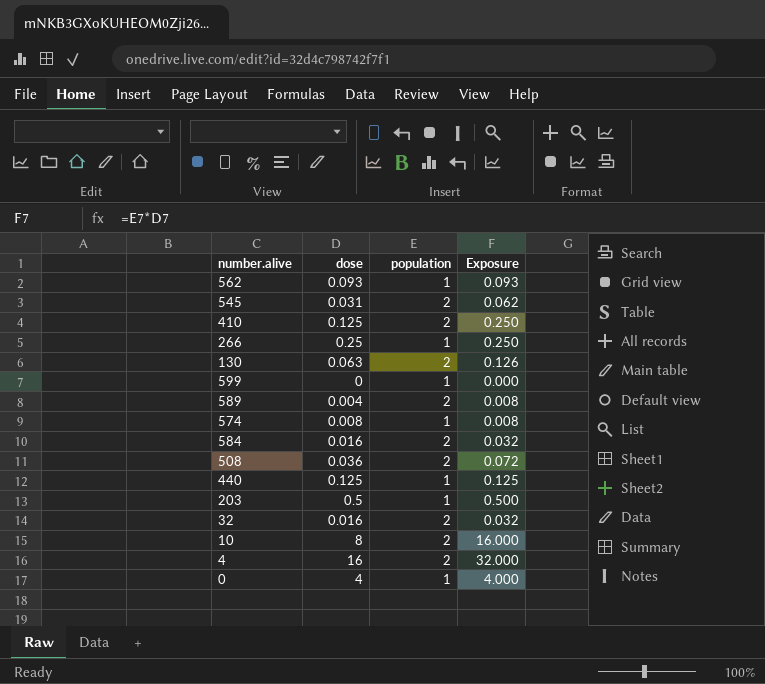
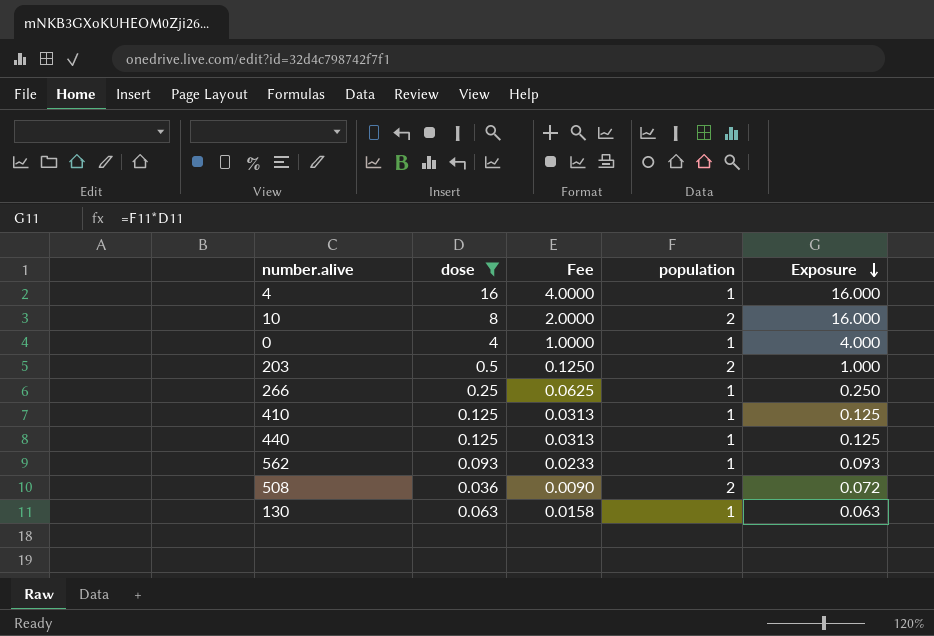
filter: none -> dose >= 0.036
row order: none -> Exposure descending
column Fee | formula: none -> [dose] * 0.25
4 | population: 2 -> 1
4 | Exposure: 32.000 -> 16.000
203 | population: 1 -> 2
203 | Exposure: 0.500 -> 1.000
410 | population: 2 -> 1
410 | Exposure: 0.250 -> 0.125
130 | population: 2 -> 1
130 | Exposure: 0.126 -> 0.063

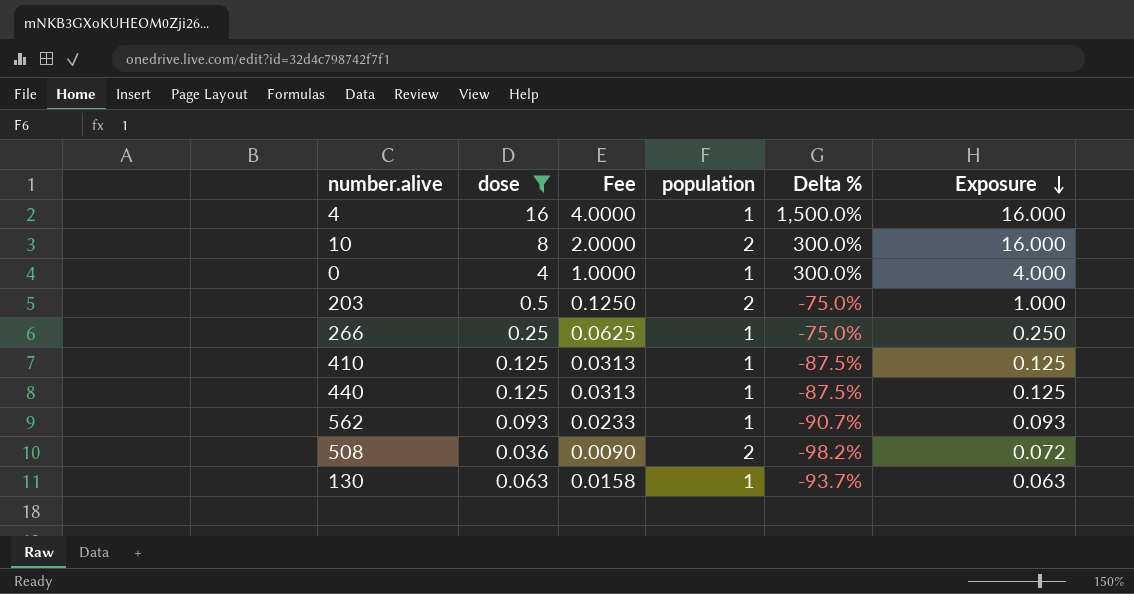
column Delta % | formula: none -> ([dose] - [population]) / [population]

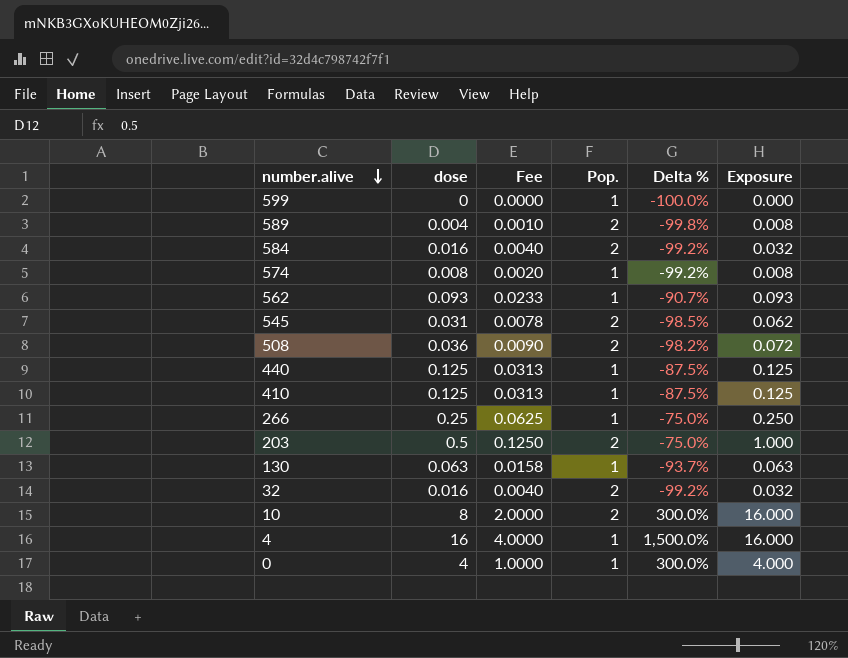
filter: dose >= 0.036 -> none
row order: Exposure descending -> number.alive descending
column name: population -> Pop.

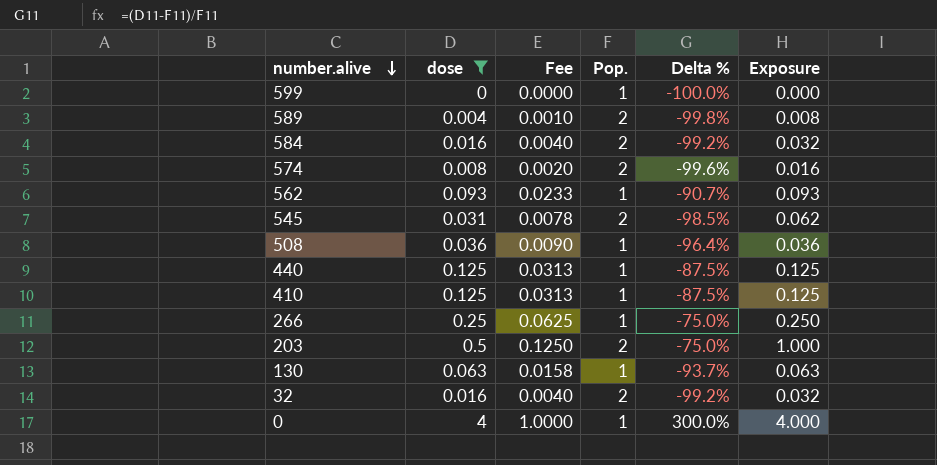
filter: none -> dose <= 4
574 | Pop.: 1 -> 2
574 | Delta %: -99.2% -> -99.6%
574 | Exposure: 0.008 -> 0.016
508 | Pop.: 2 -> 1
508 | Delta %: -98.2% -> -96.4%
508 | Exposure: 0.072 -> 0.036

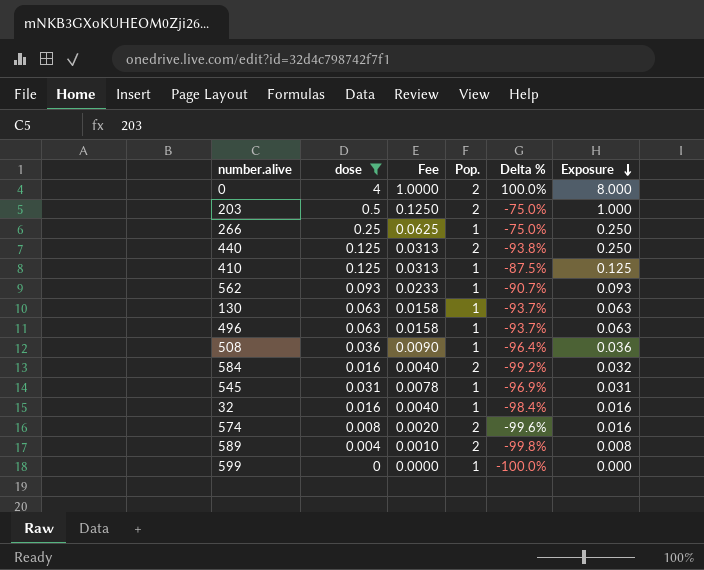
row order: number.alive descending -> Exposure descending
0 | Pop.: 1 -> 2
0 | Delta %: 300.0% -> 100.0%
0 | Exposure: 4.000 -> 8.000
440 | Pop.: 1 -> 2
440 | Delta %: -87.5% -> -93.8%
440 | Exposure: 0.125 -> 0.250
row 496: none -> 0.063 | 0.0158 | 1 | -93.7% | 0.063
545 | Pop.: 2 -> 1
545 | Delta %: -98.5% -> -96.9%
545 | Exposure: 0.062 -> 0.031
32 | Pop.: 2 -> 1
32 | Delta %: -99.2% -> -98.4%
32 | Exposure: 0.032 -> 0.016

